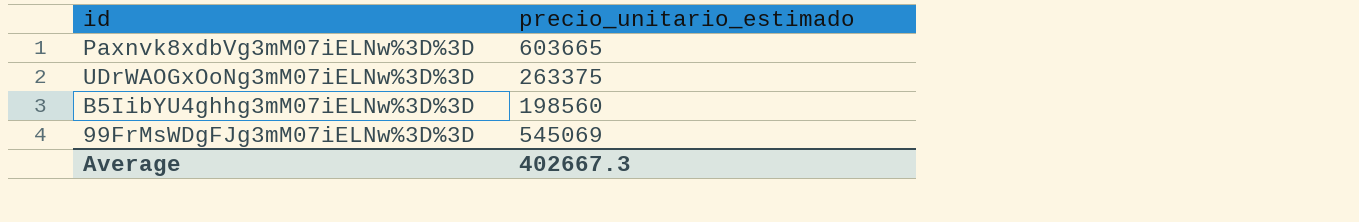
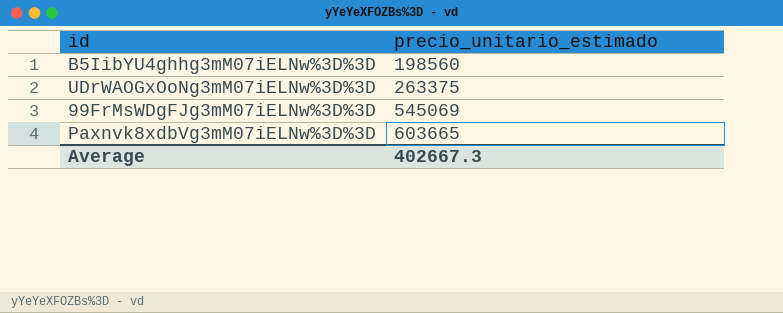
row order: none -> precio_unitario_estimado ascending

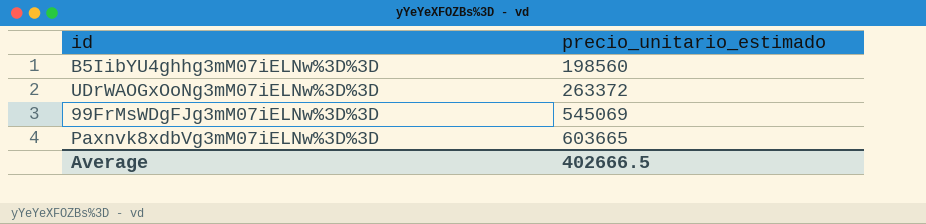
UDrWAOGxOoNg3mM07iELNw%3D%3D | precio_unitario_estimado: 263375 -> 263372
Average | precio_unitario_estimado: 402667.3 -> 402666.5

